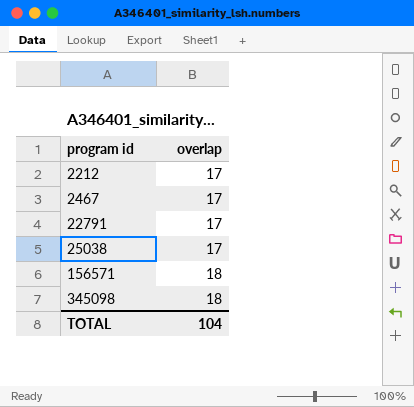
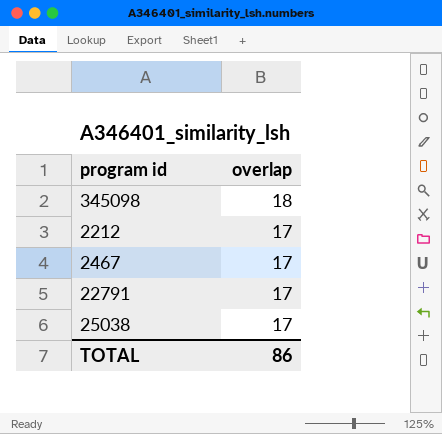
row order: program id ascending -> overlap descending
row 156571: 18 -> none
TOTAL | overlap: 104 -> 86

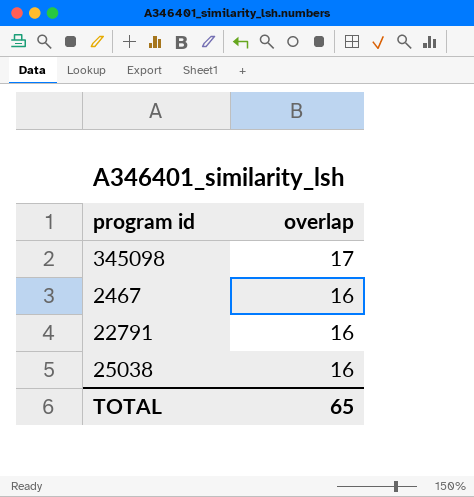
row 2212: 17 -> none
345098 | overlap: 18 -> 17
2467 | overlap: 17 -> 16
22791 | overlap: 17 -> 16
25038 | overlap: 17 -> 16
TOTAL | overlap: 86 -> 65

